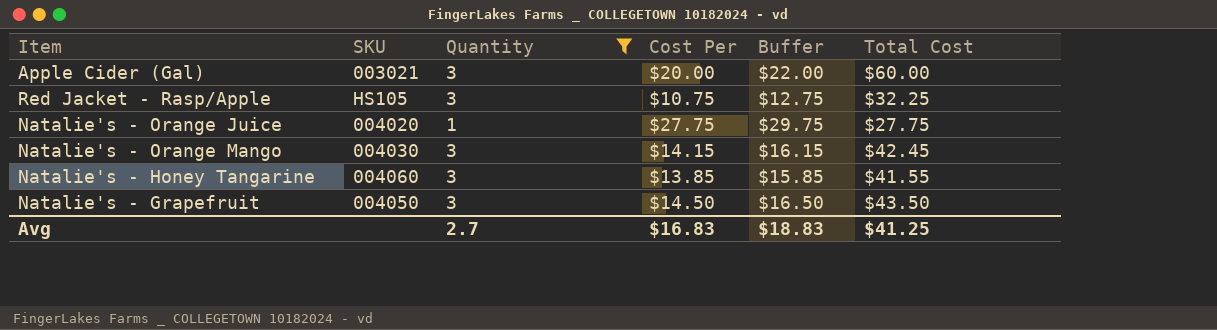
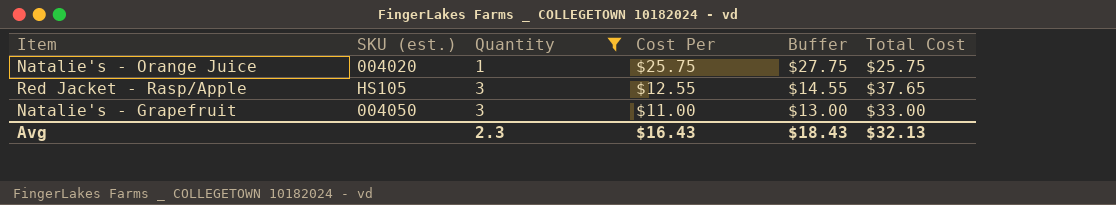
row order: none -> Quantity ascending
column name: SKU -> SKU (est.)
row Apple Cider (Gal): 003021 | 3 | $20.00 | $22.00 | $60.00 -> none
row Natalie's - Orange Mango: 004030 | 3 | $14.15 | $16.15 | $42.45 -> none
row Natalie's - Honey Tangarine: 004060 | 3 | $13.85 | $15.85 | $41.55 -> none
Natalie's - Orange Juice | Cost Per: $27.75 -> $25.75
Natalie's - Orange Juice | Buffer: $29.75 -> $27.75
Natalie's - Orange Juice | Total Cost: $27.75 -> $25.75
Red Jacket - Rasp/Apple | Cost Per: $10.75 -> $12.55
Red Jacket - Rasp/Apple | Buffer: $12.75 -> $14.55
Red Jacket - Rasp/Apple | Total Cost: $32.25 -> $37.65
Natalie's - Grapefruit | Cost Per: $14.50 -> $11.00
Natalie's - Grapefruit | Buffer: $16.50 -> $13.00
Natalie's - Grapefruit | Total Cost: $43.50 -> $33.00
Avg | Quantity: 2.7 -> 2.3
Avg | Cost Per: $16.83 -> $16.43
Avg | Buffer: $18.83 -> $18.43
Avg | Total Cost: $41.25 -> $32.13

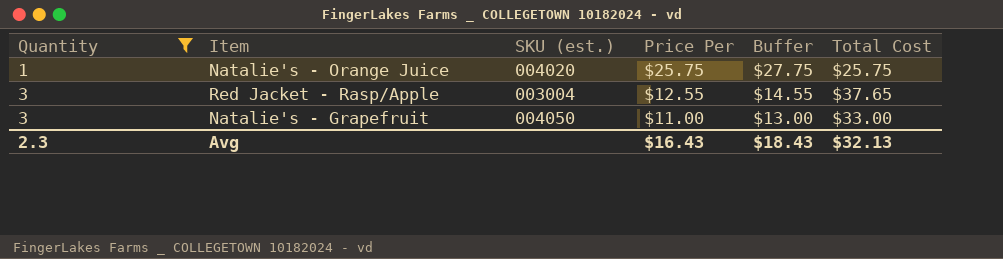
column Quantity | position: 3 -> 1
column name: Cost Per -> Price Per
Red Jacket - Rasp/Apple | SKU (est.): HS105 -> 003004

